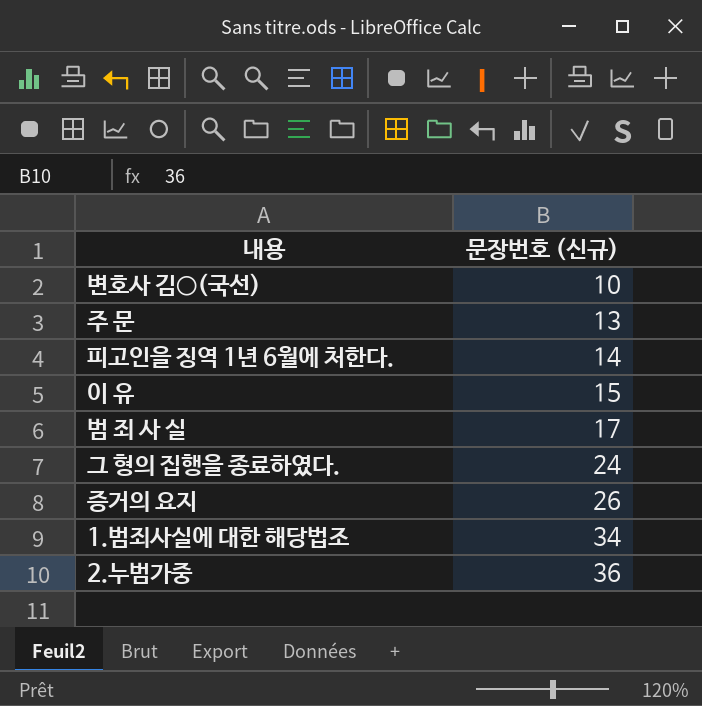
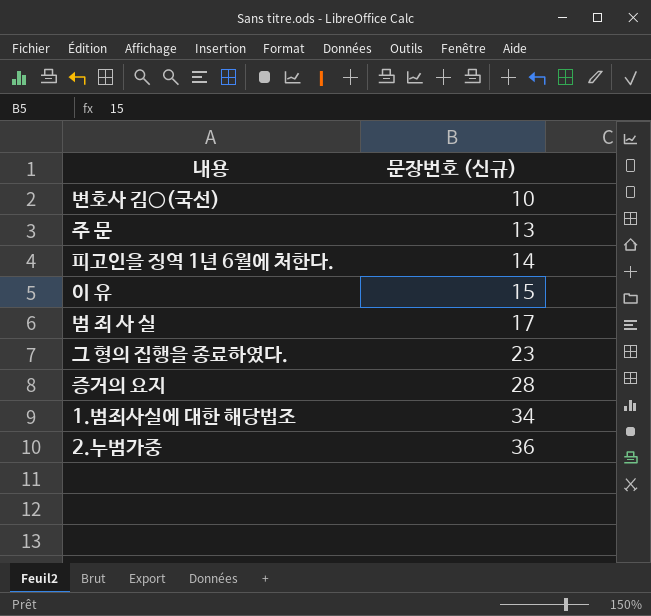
그 형의 집행을 종료하였다. | 문장번호 (신규): 24 -> 23
증거의 요지 | 문장번호 (신규): 26 -> 28

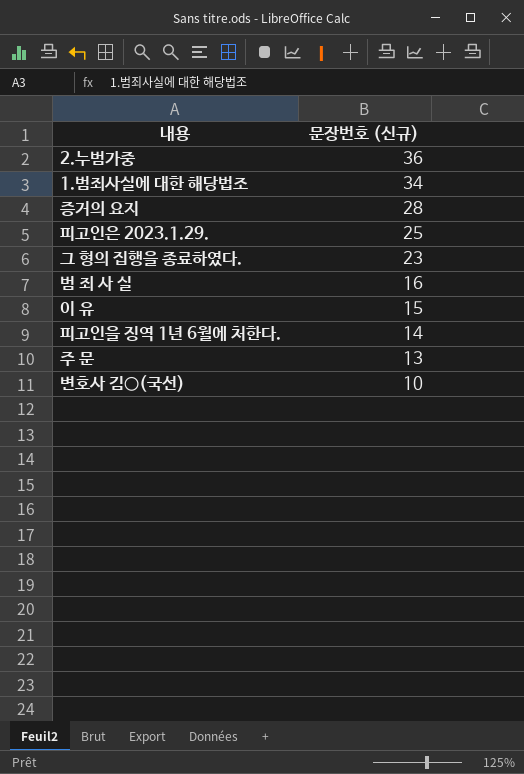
row order: 문장번호 (신규) ascending -> 문장번호 (신규) descending
row 피고인은 2023.1.29.: none -> 25
범 죄 사 실 | 문장번호 (신규): 17 -> 16

